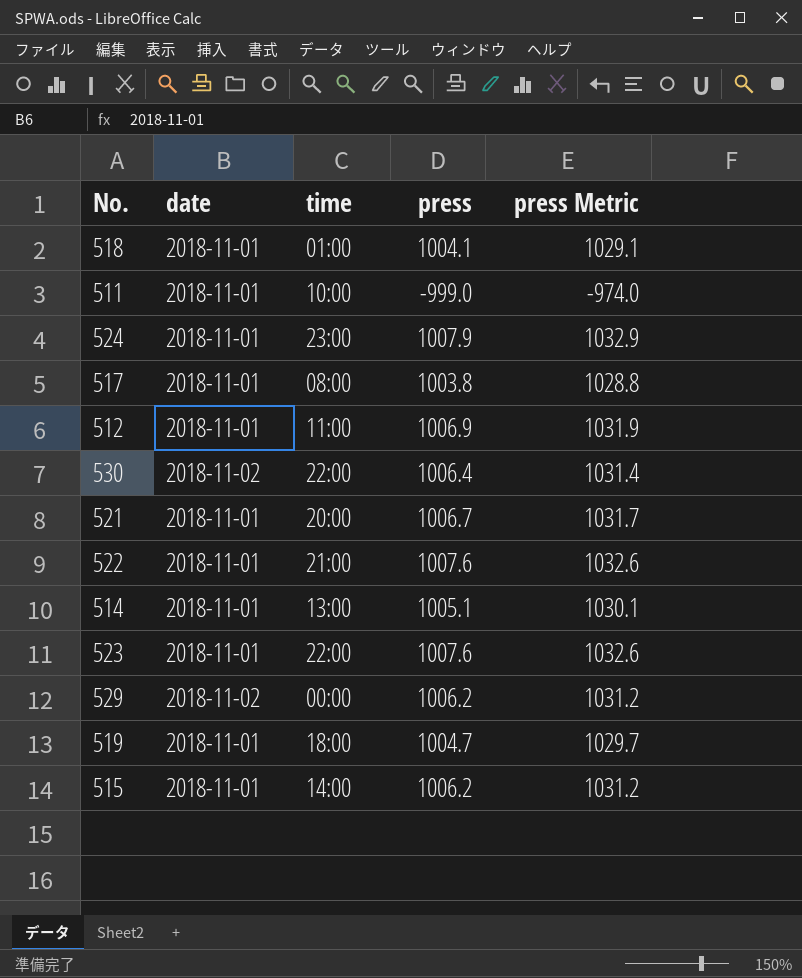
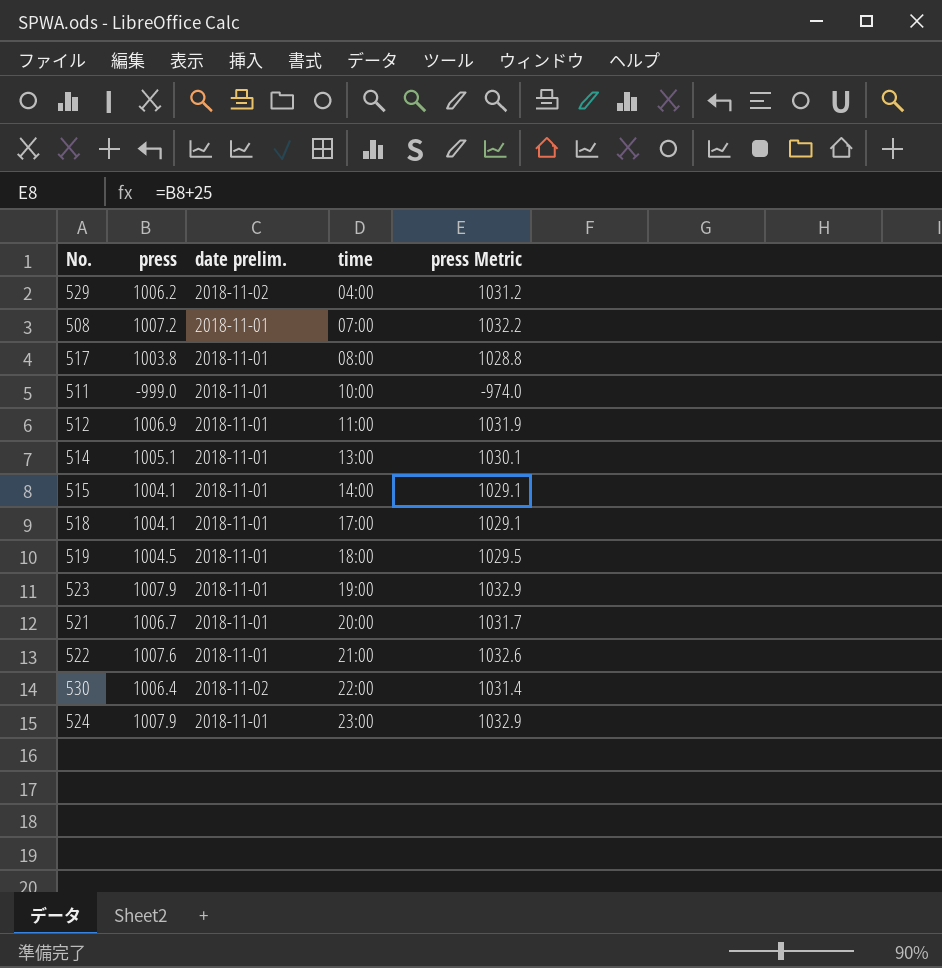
row order: none -> time ascending
column press | position: 4 -> 2
column name: date -> date prelim.
529 | time: 00:00 -> 04:00
row 508: none -> 1007.2 | 2018-11-01 | 07:00 | 1032.2
515 | press: 1006.2 -> 1004.1
515 | press Metric: 1031.2 -> 1029.1
518 | time: 01:00 -> 17:00
519 | press: 1004.7 -> 1004.5
519 | press Metric: 1029.7 -> 1029.5
523 | press: 1007.6 -> 1007.9
523 | time: 22:00 -> 19:00
523 | press Metric: 1032.6 -> 1032.9

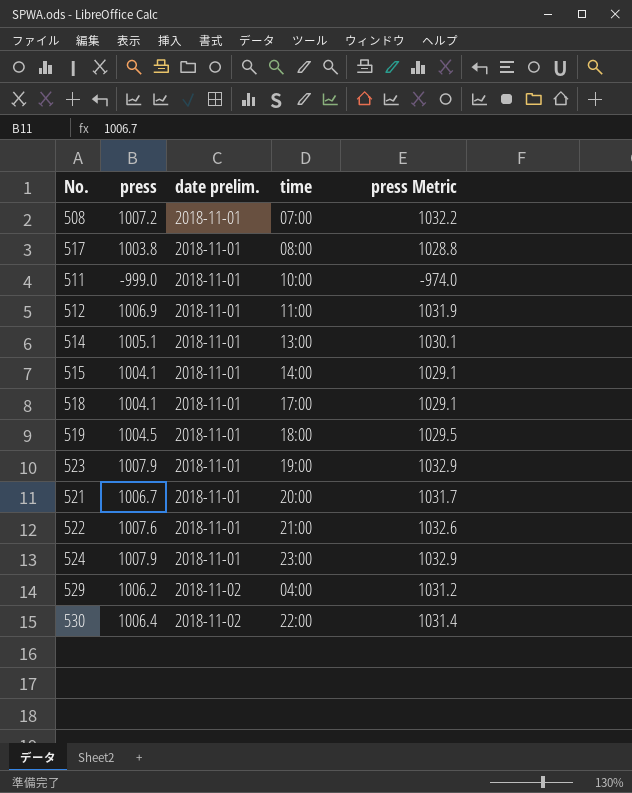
row order: time ascending -> date prelim. ascending

